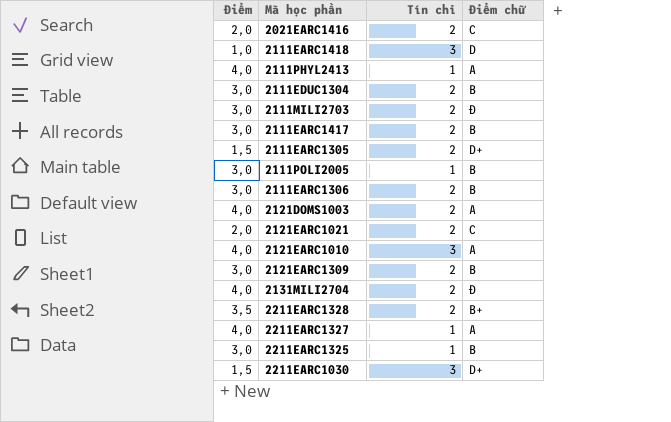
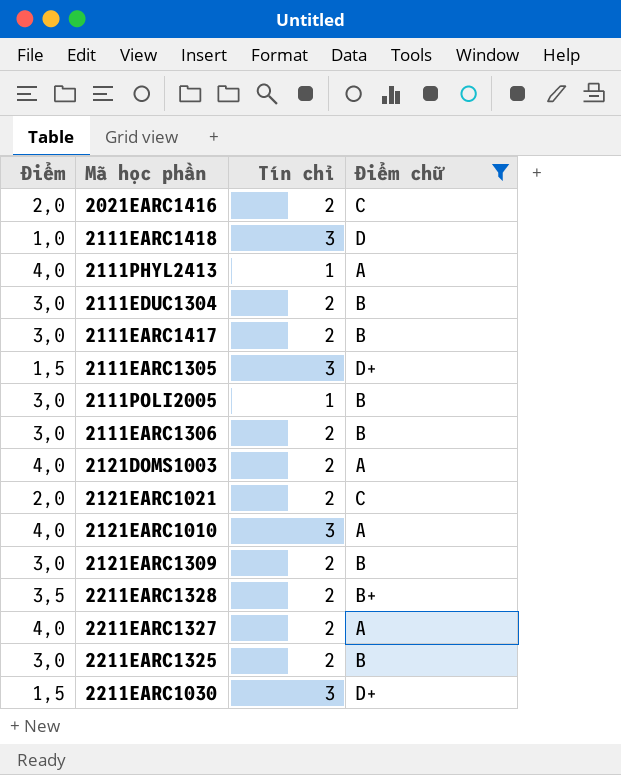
filter: none -> Điểm chữ != Ð
2111EARC1305 | Tín chỉ: 2 -> 3
2211EARC1327 | Tín chỉ: 1 -> 2
2211EARC1325 | Tín chỉ: 1 -> 2

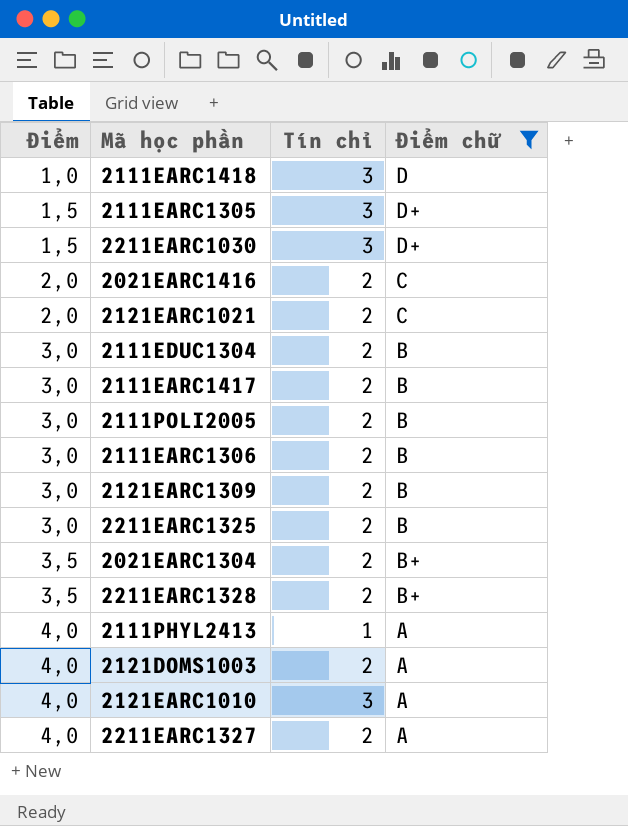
row order: none -> Điểm ascending
2111POLI2005 | Tín chỉ: 1 -> 2
row 2021EARC1304: none -> 3,5 | 2 | B+

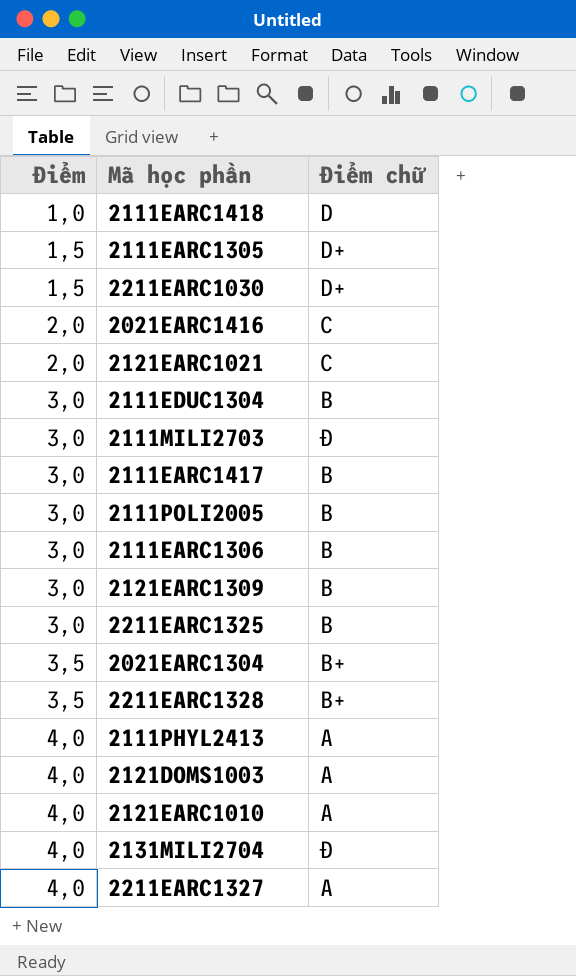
filter: Điểm chữ != Ð -> none
column Tín chỉ | position: 3 -> none

